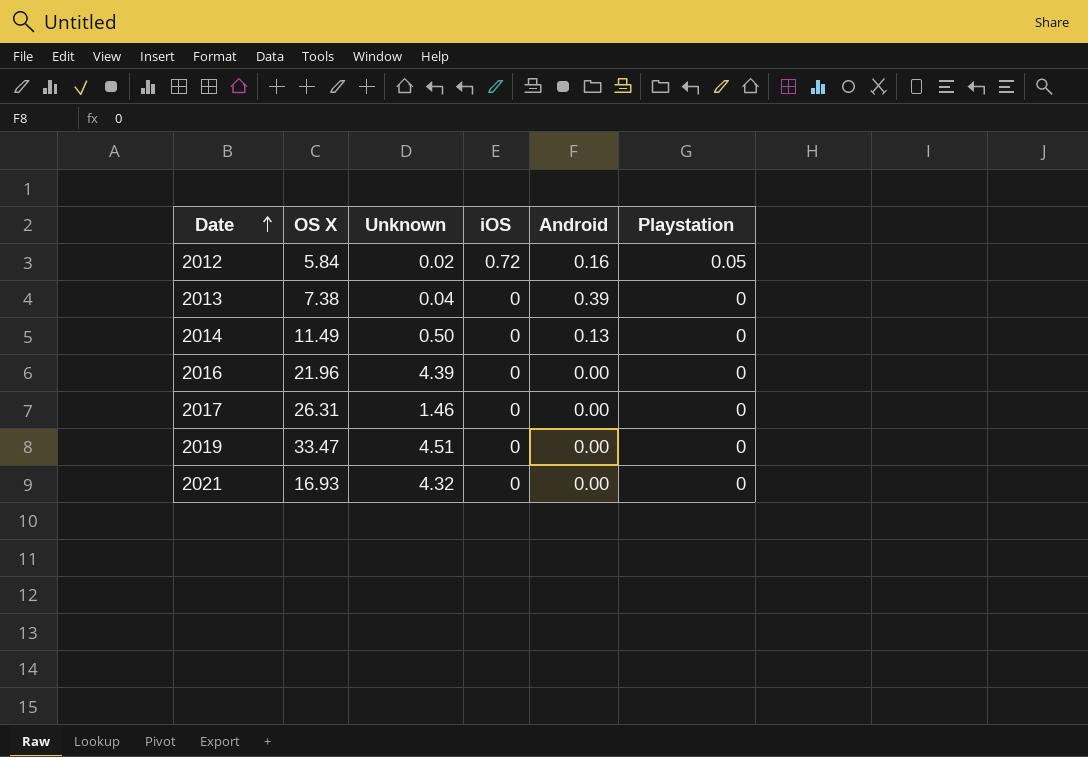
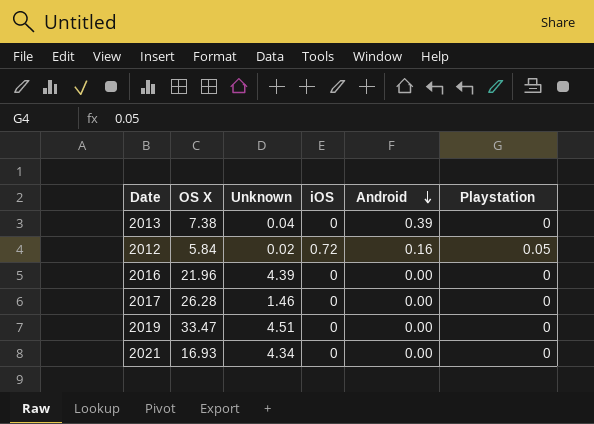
row order: Date ascending -> Android descending
row 2014: 11.49 | 0.50 | 0 | 0.13 | 0 -> none
2017 | OS X: 26.31 -> 26.28
2021 | Unknown: 4.32 -> 4.34

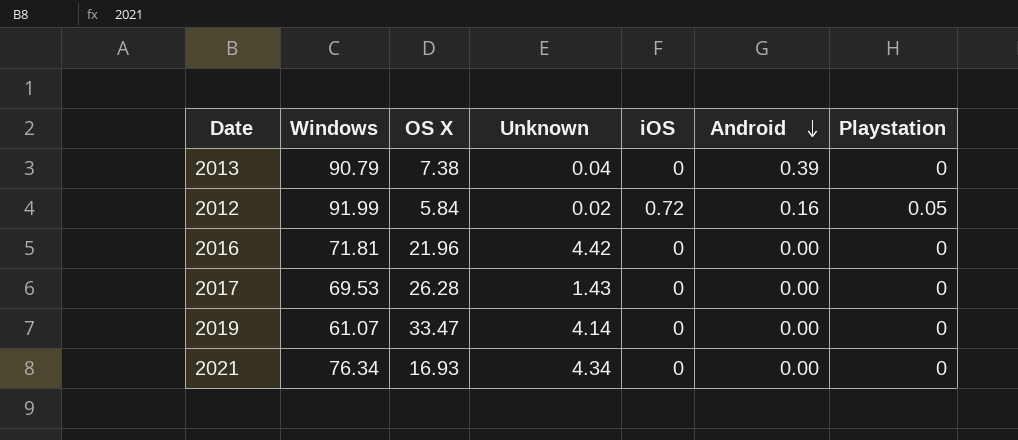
column Windows | position: none -> 2
2016 | Unknown: 4.39 -> 4.42
2017 | Unknown: 1.46 -> 1.43
2019 | Unknown: 4.51 -> 4.14

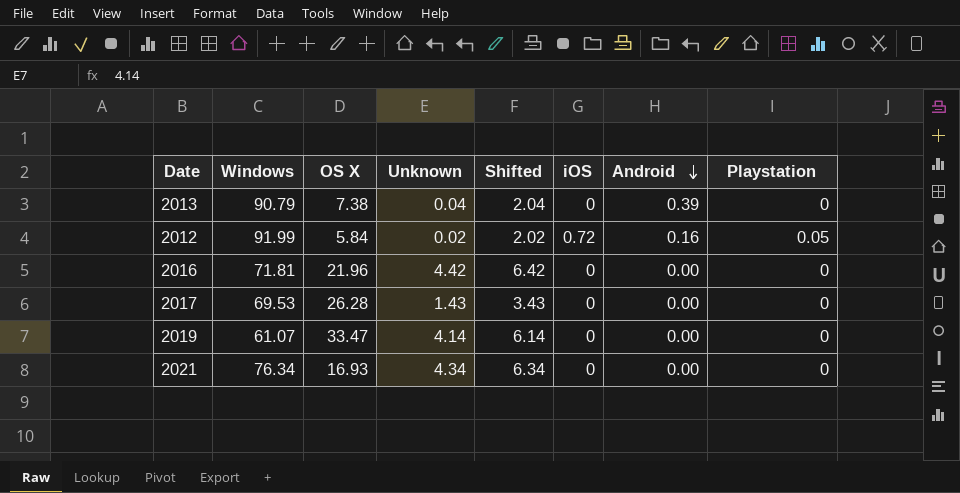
column Shifted | formula: none -> [Unknown] + 2

